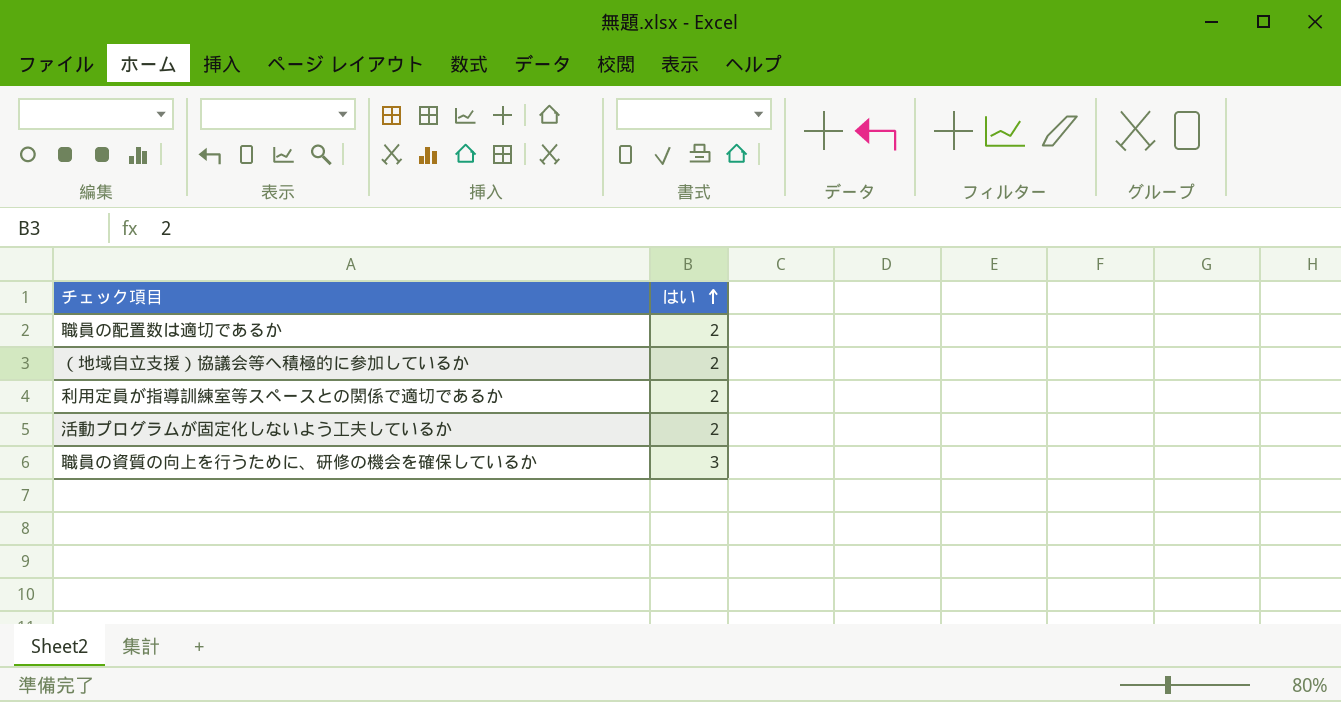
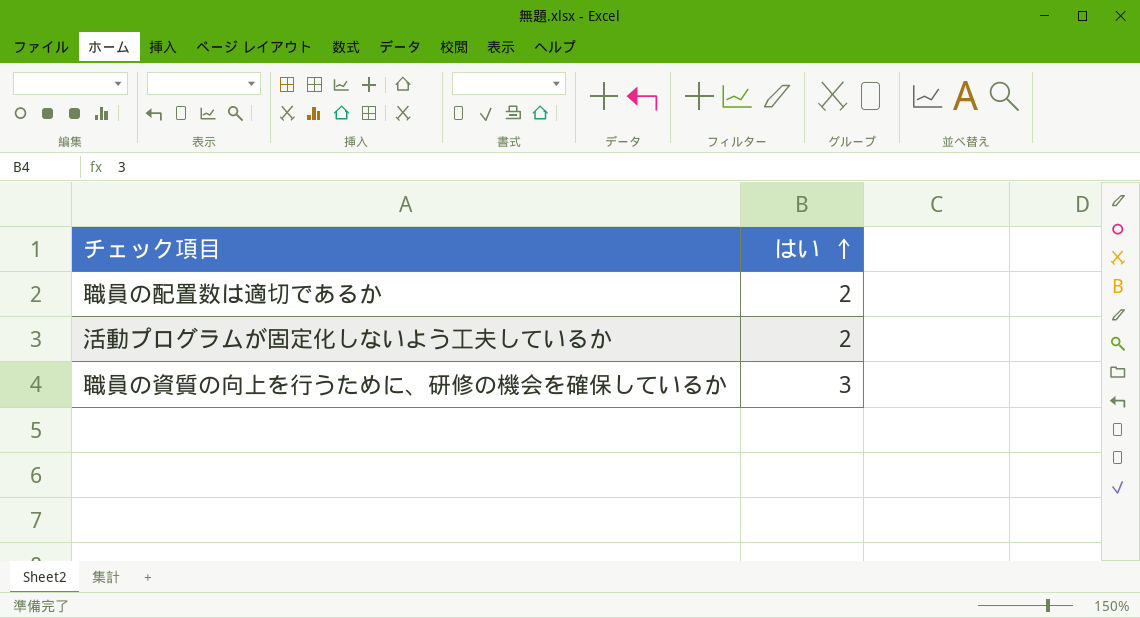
row （地域自立支援）協議会等へ積極的に参加しているか: 2 -> none
row 利用定員が指導訓練室等スペースとの関係で適切であるか: 2 -> none

